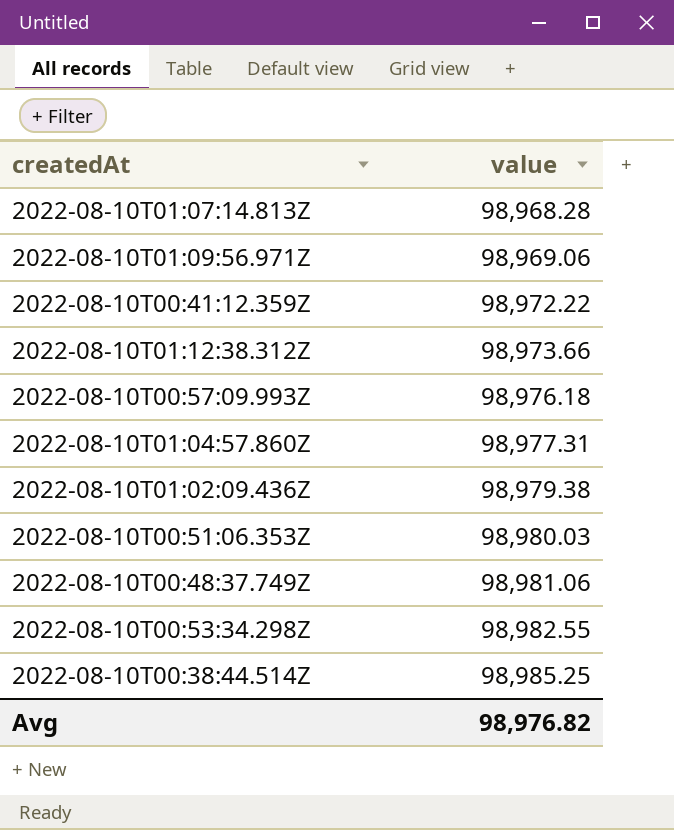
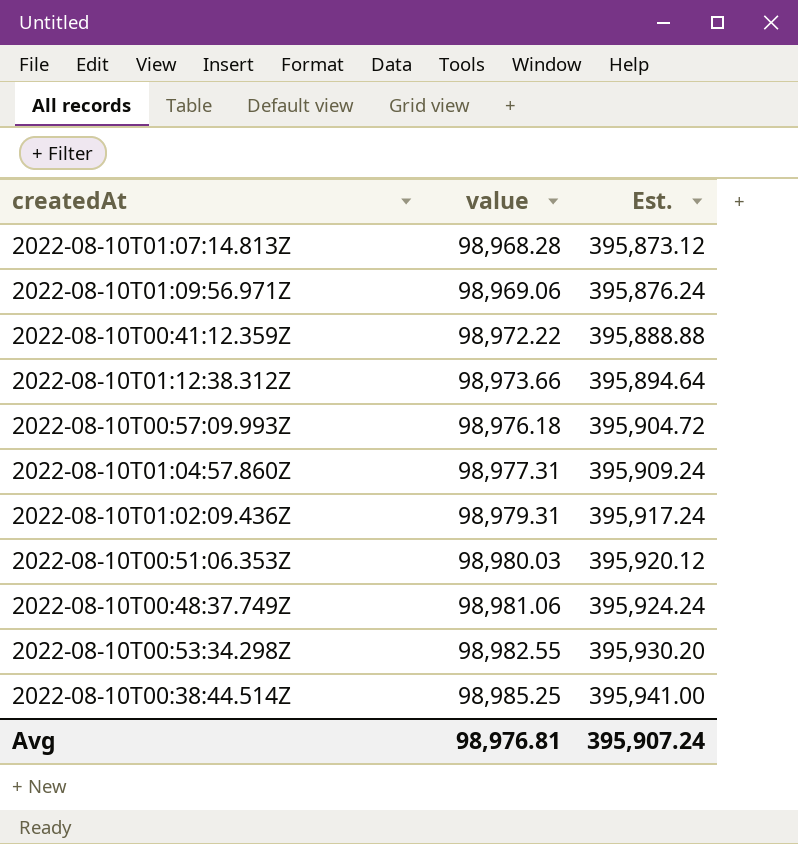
column Est. | formula: none -> [value] * 4
2022-08-10T01:02:09.436Z | value: 98,979.38 -> 98,979.31
Avg | value: 98,976.82 -> 98,976.81

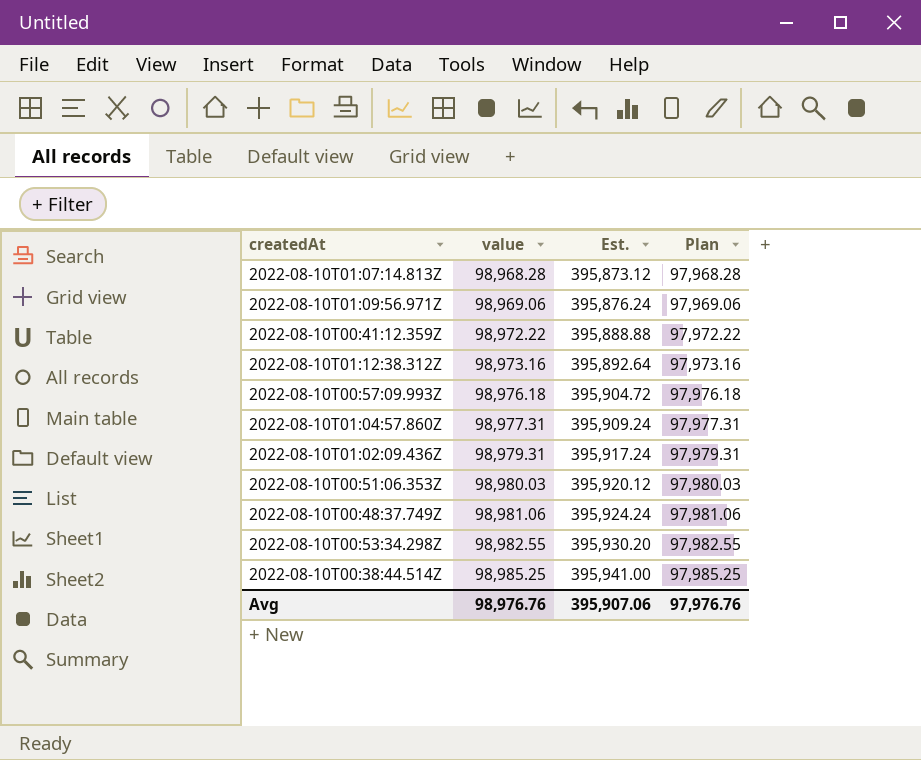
column Plan | formula: none -> [value] - 1000
2022-08-10T01:12:38.312Z | value: 98,973.66 -> 98,973.16
2022-08-10T01:12:38.312Z | Est.: 395,894.64 -> 395,892.64
Avg | value: 98,976.81 -> 98,976.76
Avg | Est.: 395,907.24 -> 395,907.06

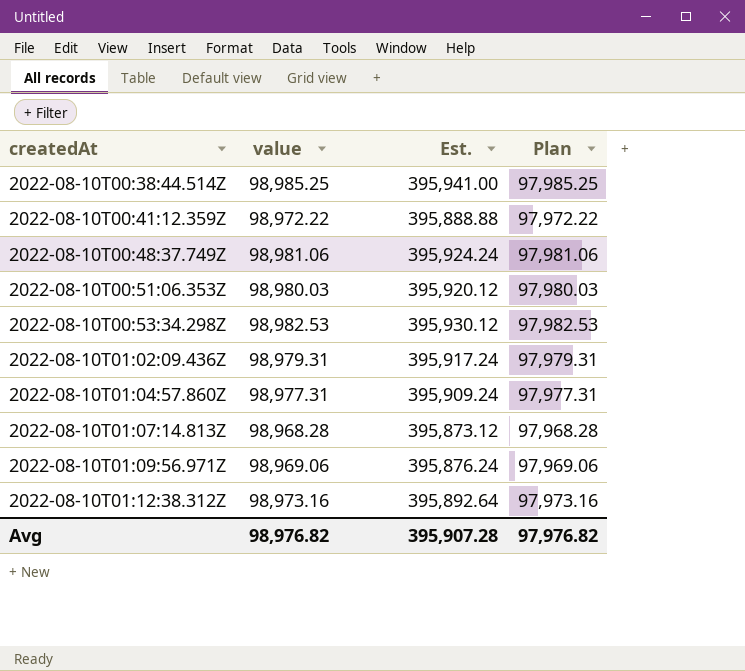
row order: value ascending -> createdAt ascending
row 2022-08-10T00:57:09.993Z: 98,976.18 | 395,904.72 | 97,976.18 -> none
2022-08-10T00:53:34.298Z | value: 98,982.55 -> 98,982.53
2022-08-10T00:53:34.298Z | Est.: 395,930.20 -> 395,930.12
2022-08-10T00:53:34.298Z | Plan: 97,982.55 -> 97,982.53
Avg | value: 98,976.76 -> 98,976.82
Avg | Est.: 395,907.06 -> 395,907.28
Avg | Plan: 97,976.76 -> 97,976.82

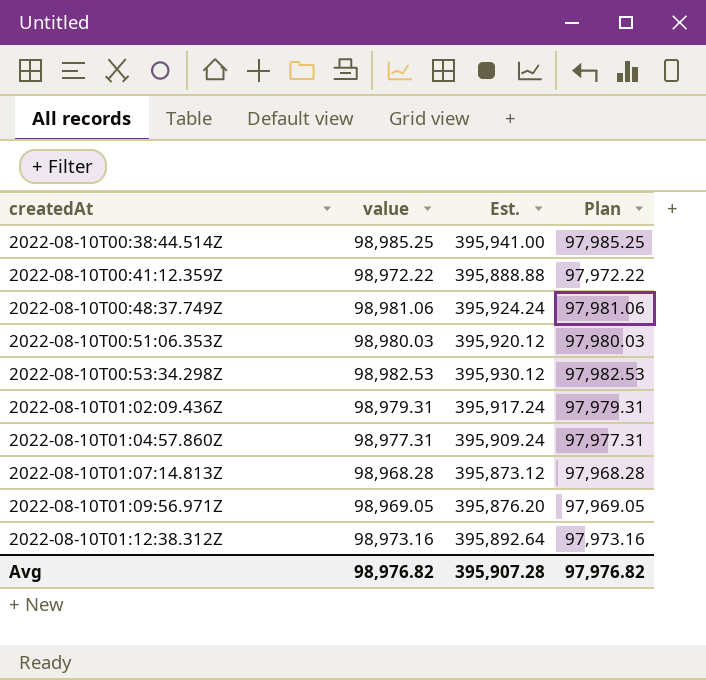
2022-08-10T01:09:56.971Z | value: 98,969.06 -> 98,969.05
2022-08-10T01:09:56.971Z | Est.: 395,876.24 -> 395,876.20
2022-08-10T01:09:56.971Z | Plan: 97,969.06 -> 97,969.05

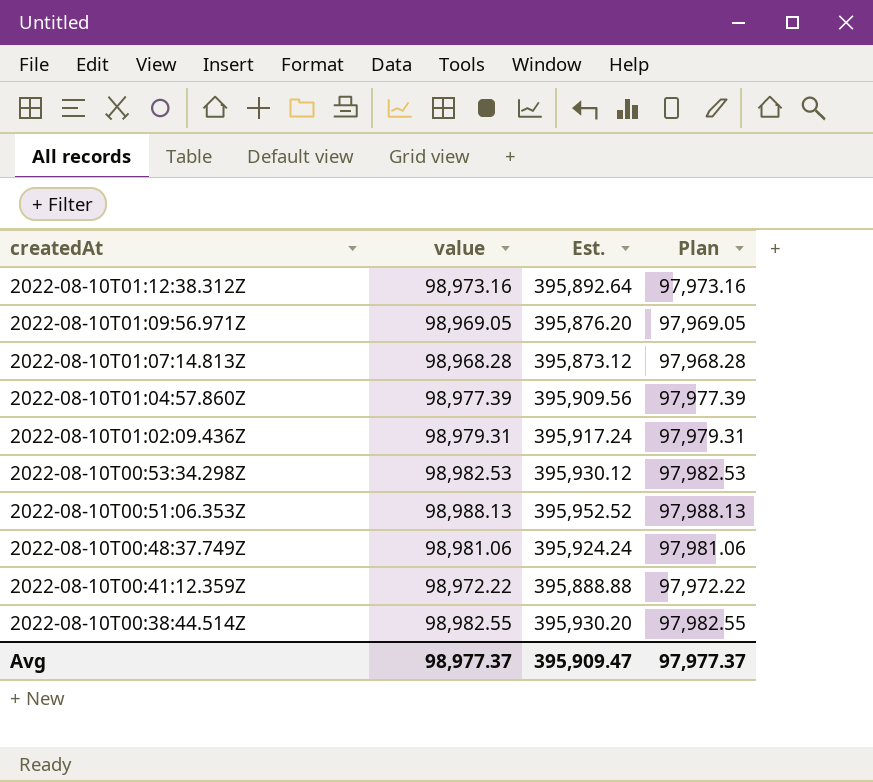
row order: createdAt ascending -> createdAt descending
2022-08-10T01:04:57.860Z | value: 98,977.31 -> 98,977.39
2022-08-10T01:04:57.860Z | Est.: 395,909.24 -> 395,909.56
2022-08-10T01:04:57.860Z | Plan: 97,977.31 -> 97,977.39
2022-08-10T00:51:06.353Z | value: 98,980.03 -> 98,988.13
2022-08-10T00:51:06.353Z | Est.: 395,920.12 -> 395,952.52
2022-08-10T00:51:06.353Z | Plan: 97,980.03 -> 97,988.13
2022-08-10T00:38:44.514Z | value: 98,985.25 -> 98,982.55
2022-08-10T00:38:44.514Z | Est.: 395,941.00 -> 395,930.20
2022-08-10T00:38:44.514Z | Plan: 97,985.25 -> 97,982.55
Avg | value: 98,976.82 -> 98,977.37
Avg | Est.: 395,907.28 -> 395,909.47
Avg | Plan: 97,976.82 -> 97,977.37

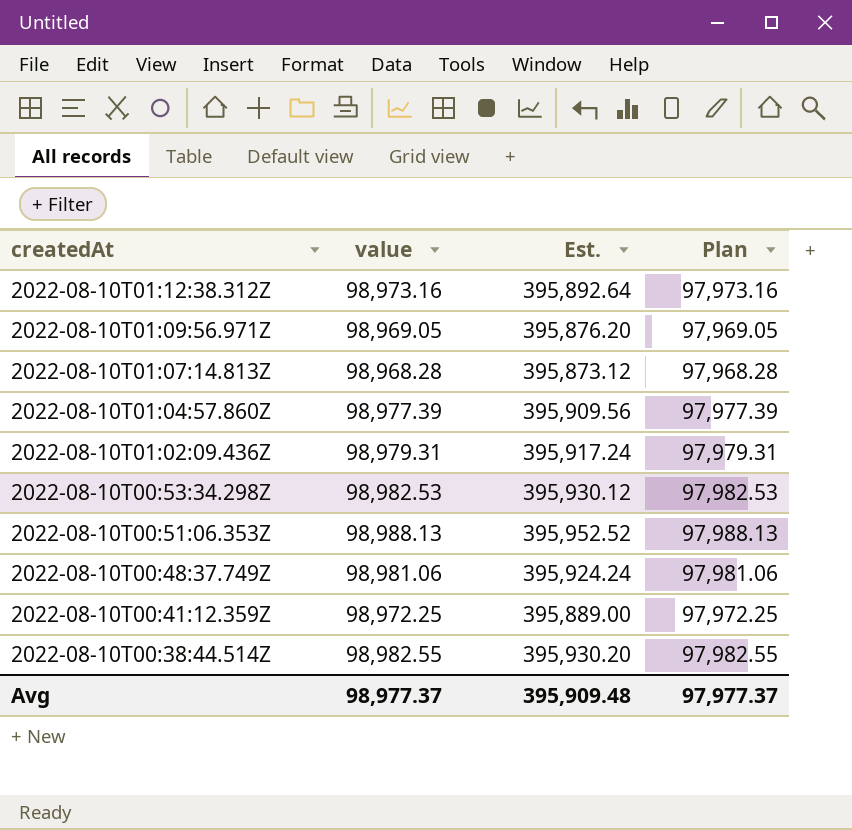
2022-08-10T00:41:12.359Z | value: 98,972.22 -> 98,972.25
2022-08-10T00:41:12.359Z | Est.: 395,888.88 -> 395,889.00
2022-08-10T00:41:12.359Z | Plan: 97,972.22 -> 97,972.25
Avg | Est.: 395,909.47 -> 395,909.48

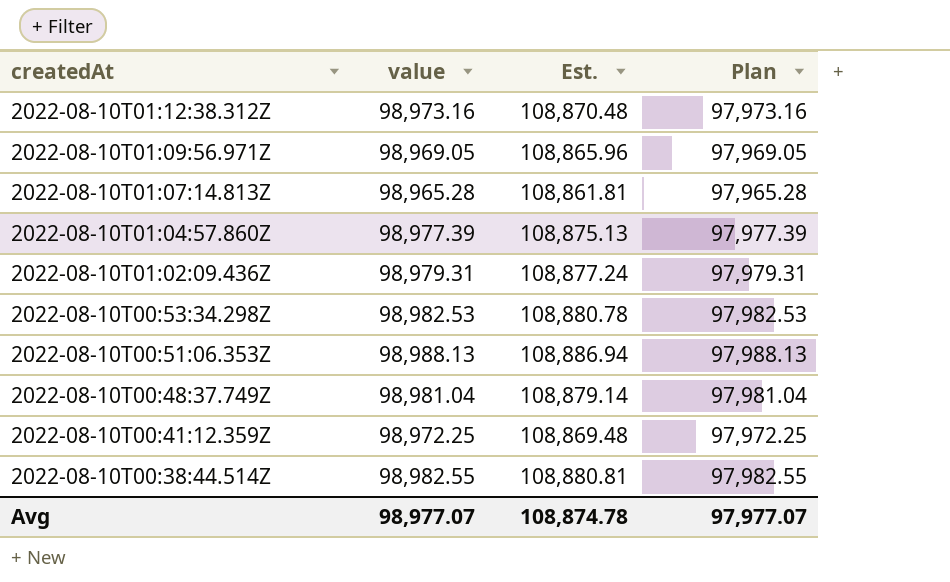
column Est. | formula: [value] * 4 -> [value] * 1.1
2022-08-10T01:07:14.813Z | value: 98,968.28 -> 98,965.28
2022-08-10T01:07:14.813Z | Plan: 97,968.28 -> 97,965.28
2022-08-10T00:48:37.749Z | value: 98,981.06 -> 98,981.04
2022-08-10T00:48:37.749Z | Plan: 97,981.06 -> 97,981.04
Avg | value: 98,977.37 -> 98,977.07
Avg | Est.: 395,909.48 -> 108,874.78
Avg | Plan: 97,977.37 -> 97,977.07

